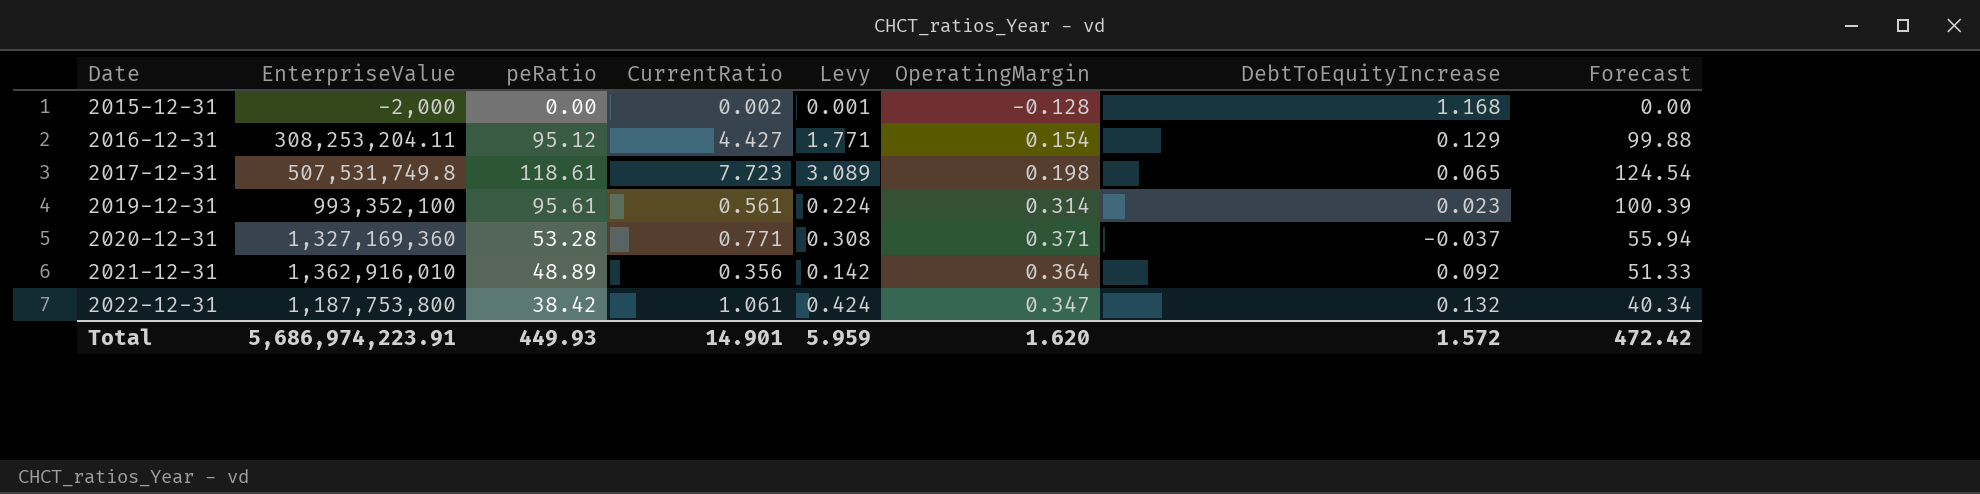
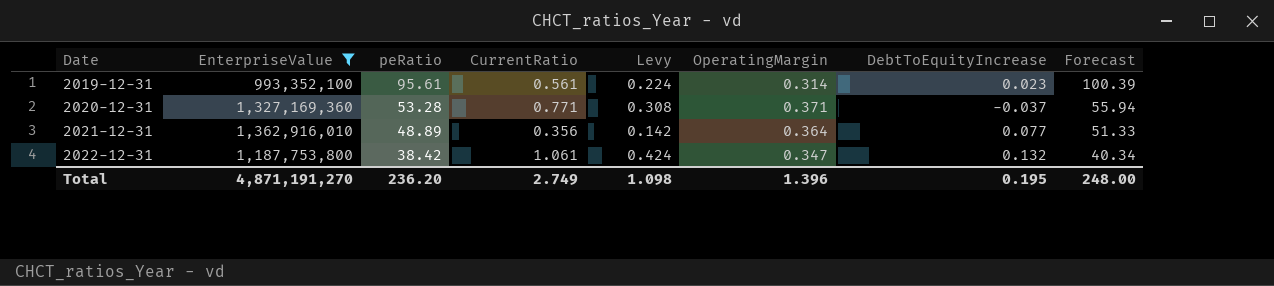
filter: none -> EnterpriseValue >= 993,352,100
2021-12-31 | DebtToEquityIncrease: 0.092 -> 0.077
Total | EnterpriseValue: 5,686,974,223.91 -> 4,871,191,270
Total | peRatio: 449.93 -> 236.20
Total | CurrentRatio: 14.901 -> 2.749
Total | Levy: 5.959 -> 1.098
Total | OperatingMargin: 1.620 -> 1.396
Total | DebtToEquityIncrease: 1.572 -> 0.195
Total | Forecast: 472.42 -> 248.00

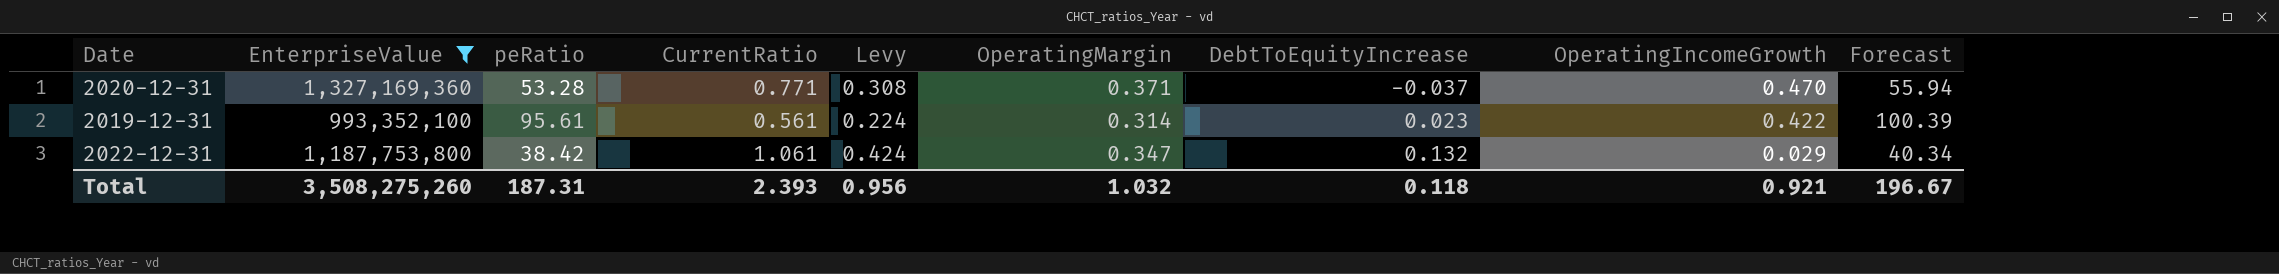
row order: Date ascending -> DebtToEquityIncrease ascending
column OperatingIncomeGrowth | position: none -> 8
row 2021-12-31: 1,362,916,010 | 48.89 | 0.356 | 0.142 | 0.364 | 0.077 | 51.33 -> none
Total | EnterpriseValue: 4,871,191,270 -> 3,508,275,260
Total | peRatio: 236.20 -> 187.31
Total | CurrentRatio: 2.749 -> 2.393
Total | Levy: 1.098 -> 0.956
Total | OperatingMargin: 1.396 -> 1.032
Total | DebtToEquityIncrease: 0.195 -> 0.118
Total | Forecast: 248.00 -> 196.67

